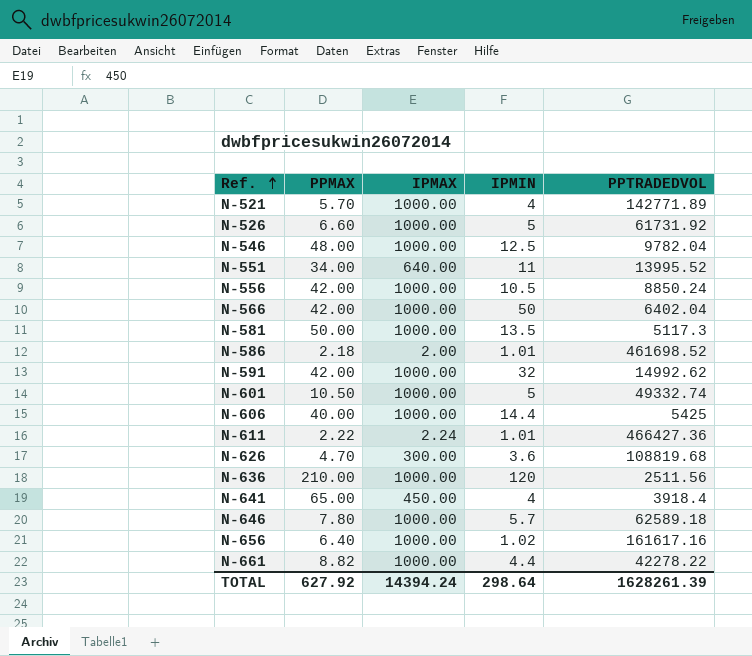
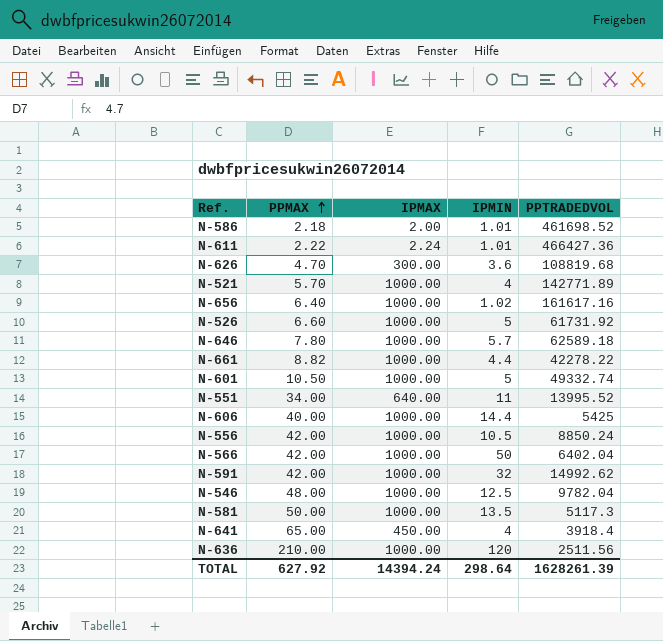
row order: Ref. ascending -> PPMAX ascending

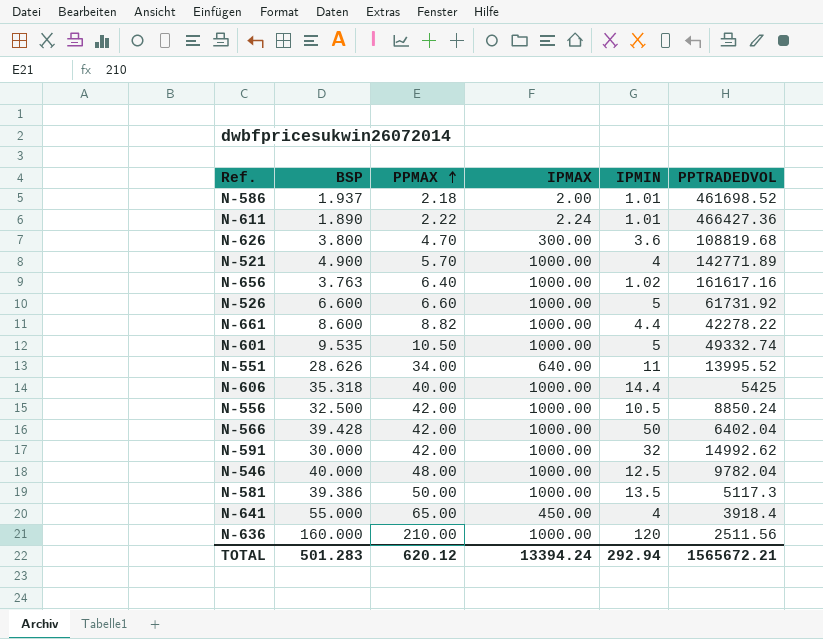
column BSP | position: none -> 2
row N-646: 7.80 | 1000.00 | 5.7 | 62589.18 -> none
TOTAL | PPMAX: 627.92 -> 620.12
TOTAL | IPMAX: 14394.24 -> 13394.24
TOTAL | IPMIN: 298.64 -> 292.94
TOTAL | PPTRADEDVOL: 1628261.39 -> 1565672.21

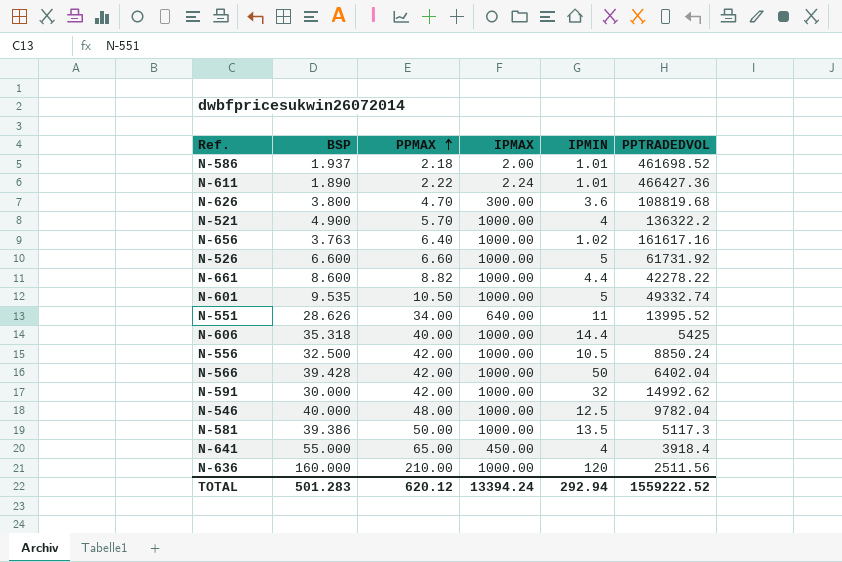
N-521 | PPTRADEDVOL: 142771.89 -> 136322.2
TOTAL | PPTRADEDVOL: 1565672.21 -> 1559222.52

